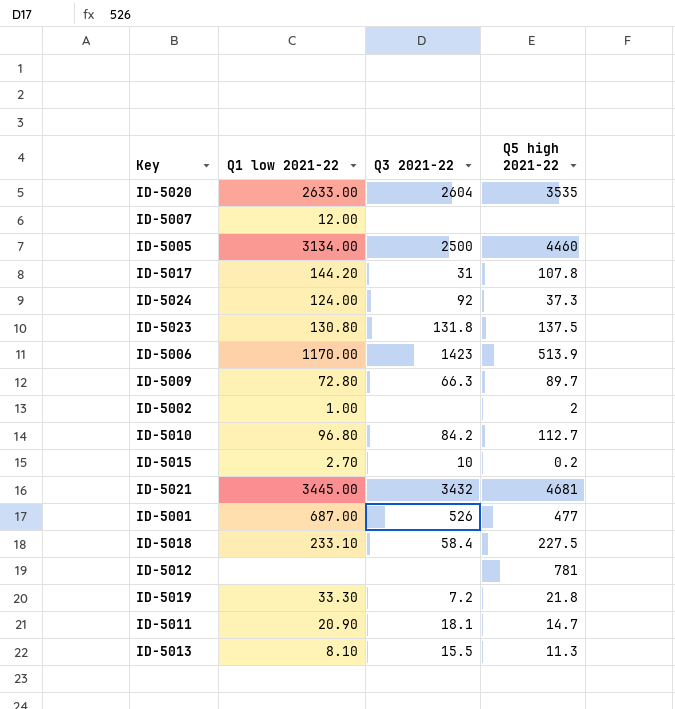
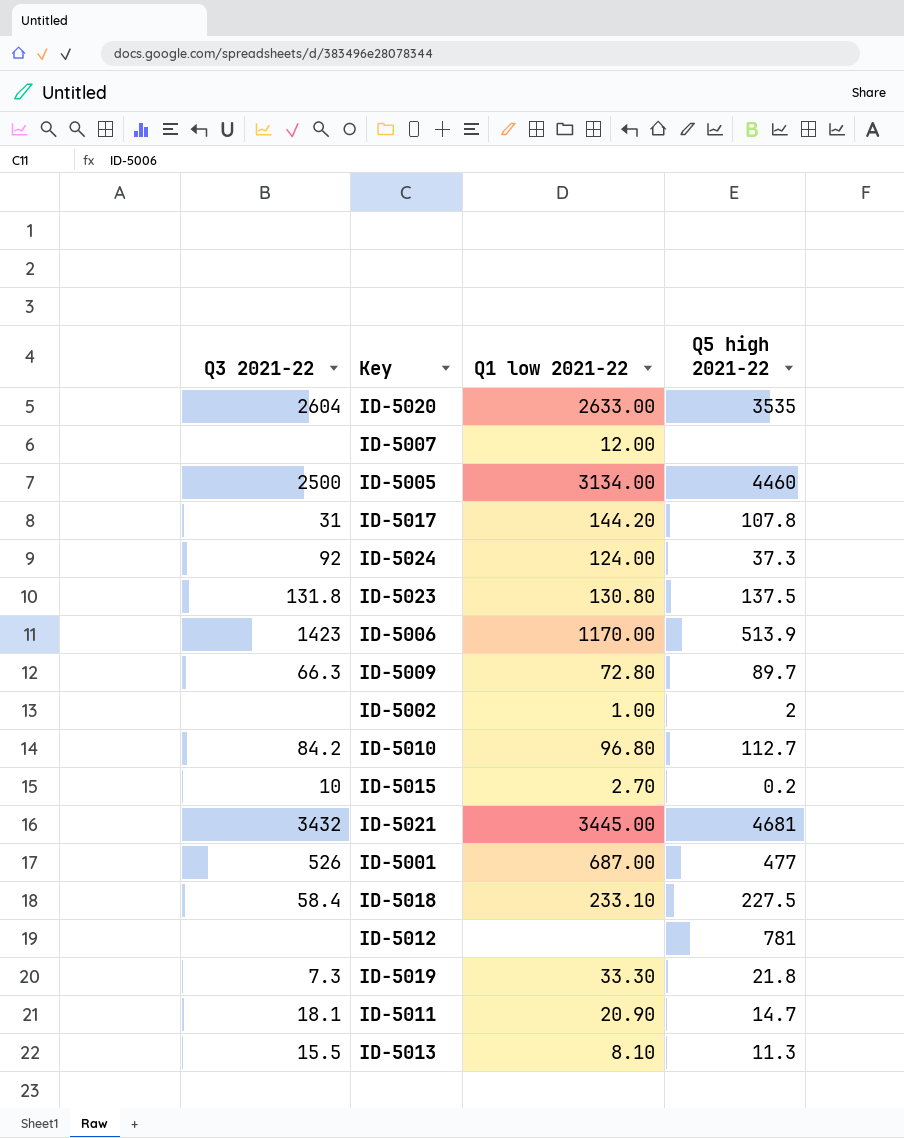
column Q3 2021-22 | position: 3 -> 1
ID-5019 | Q3 2021-22: 7.2 -> 7.3

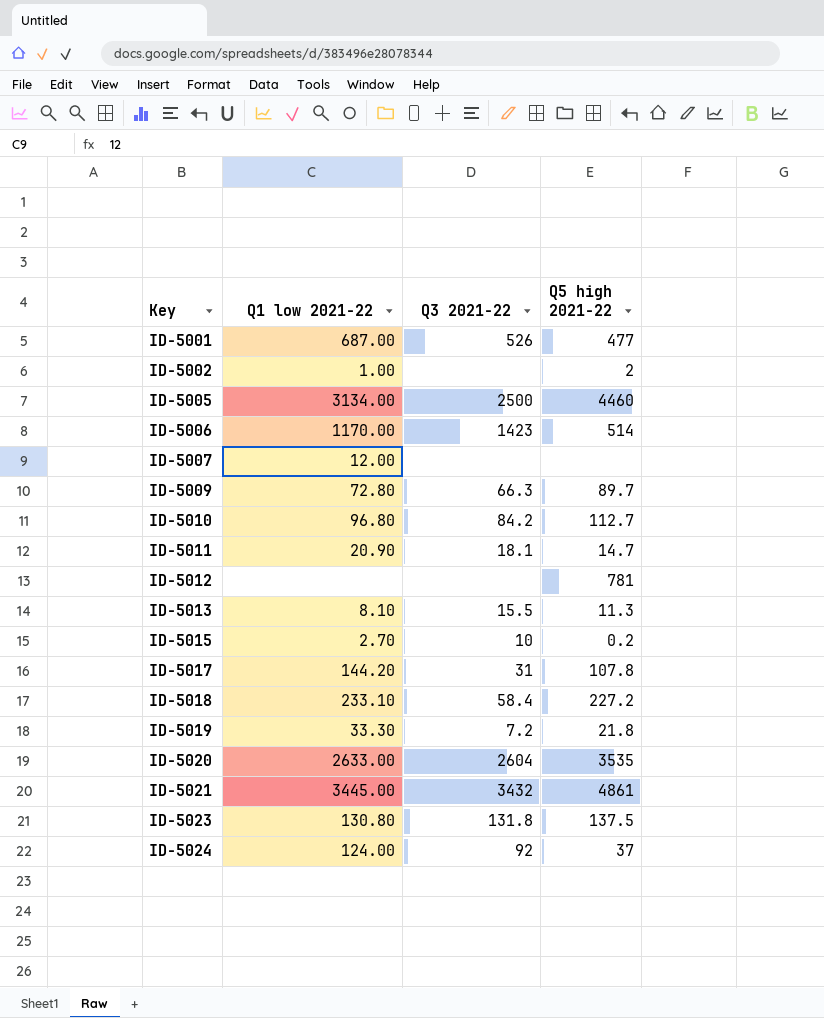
row order: none -> Key ascending
column Q3 2021-22 | position: 1 -> 3
ID-5006 | Q5 high 2021-22: 513.9 -> 514
ID-5018 | Q5 high 2021-22: 227.5 -> 227.2
ID-5019 | Q3 2021-22: 7.3 -> 7.2
ID-5021 | Q5 high 2021-22: 4681 -> 4861
ID-5024 | Q5 high 2021-22: 37.3 -> 37

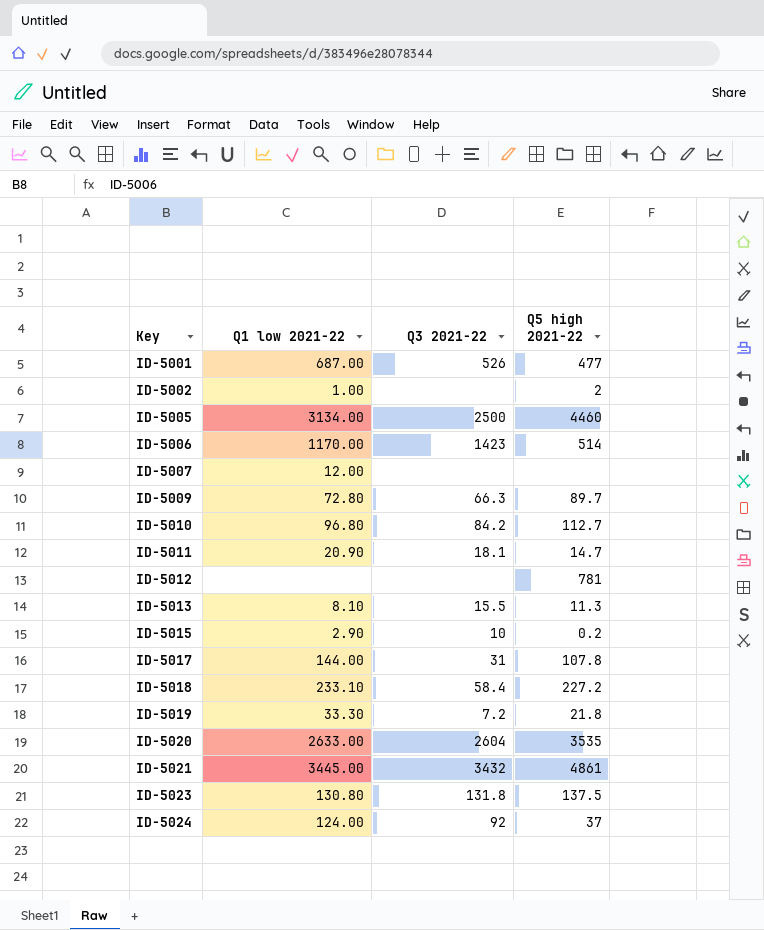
ID-5015 | Q1 low 2021-22: 2.70 -> 2.90
ID-5017 | Q1 low 2021-22: 144.20 -> 144.00

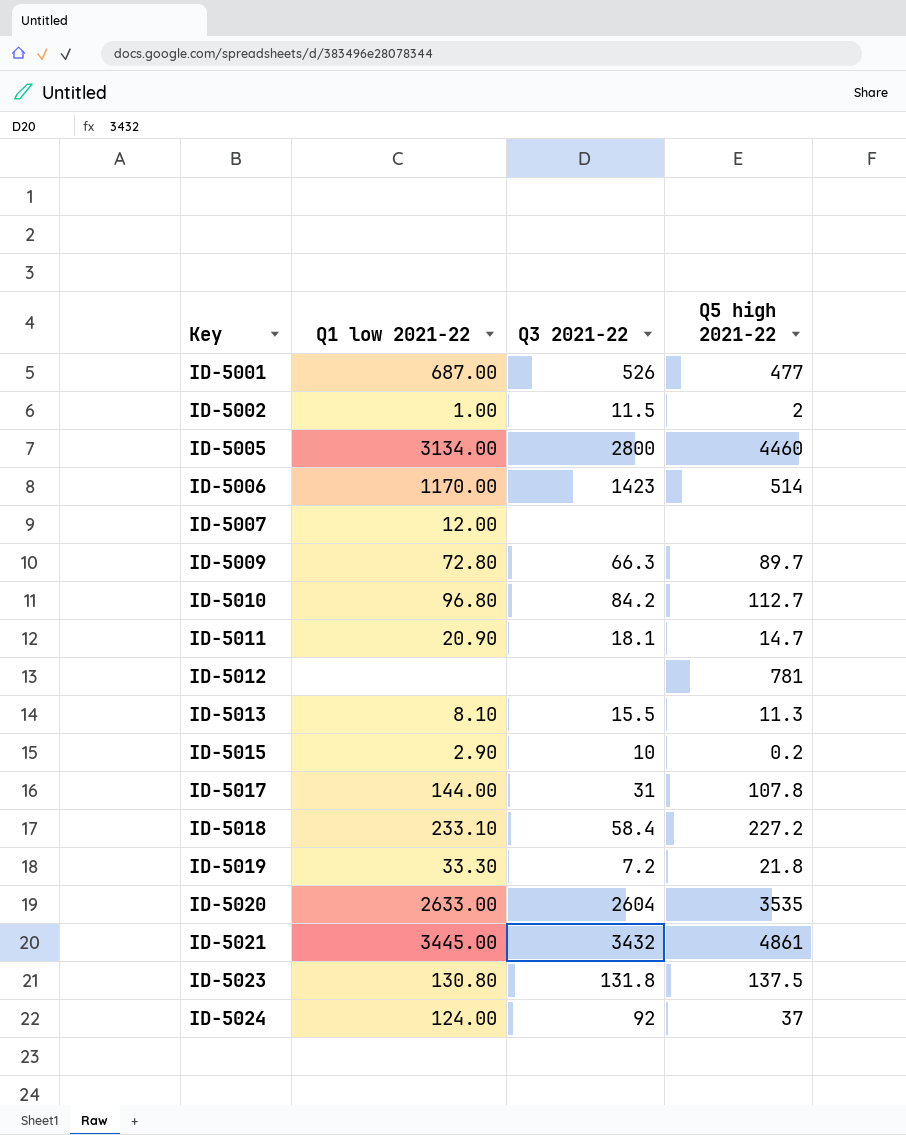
ID-5002 | Q3 2021-22: none -> 11.5
ID-5005 | Q3 2021-22: 2500 -> 2800

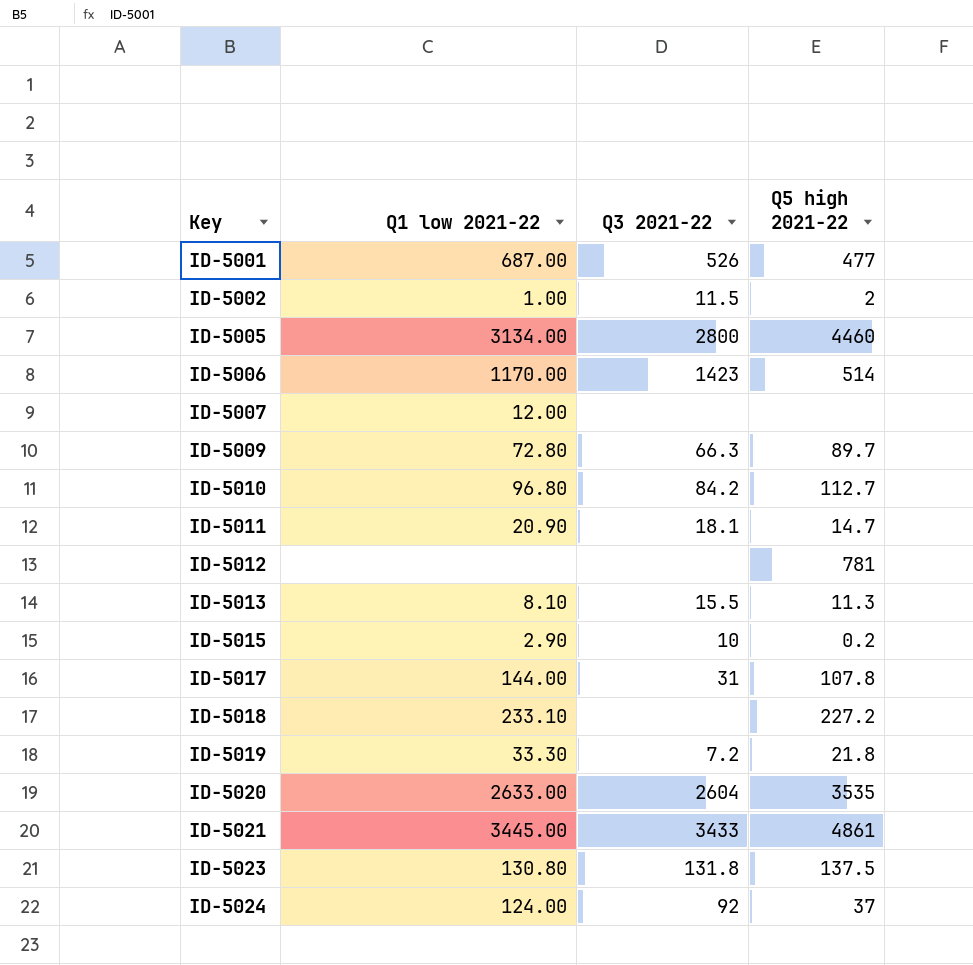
ID-5018 | Q3 2021-22: 58.4 -> none
ID-5021 | Q3 2021-22: 3432 -> 3433

